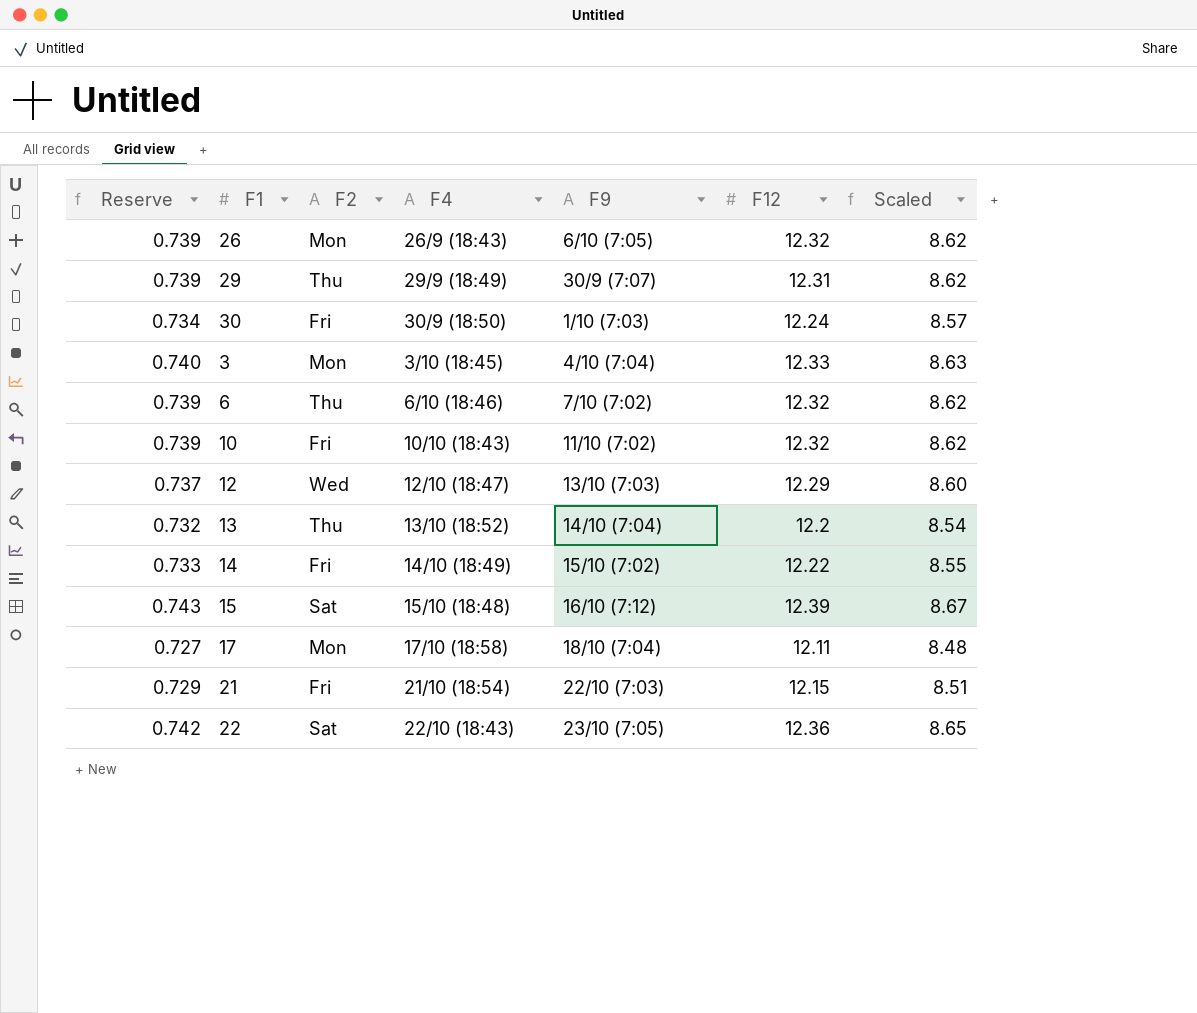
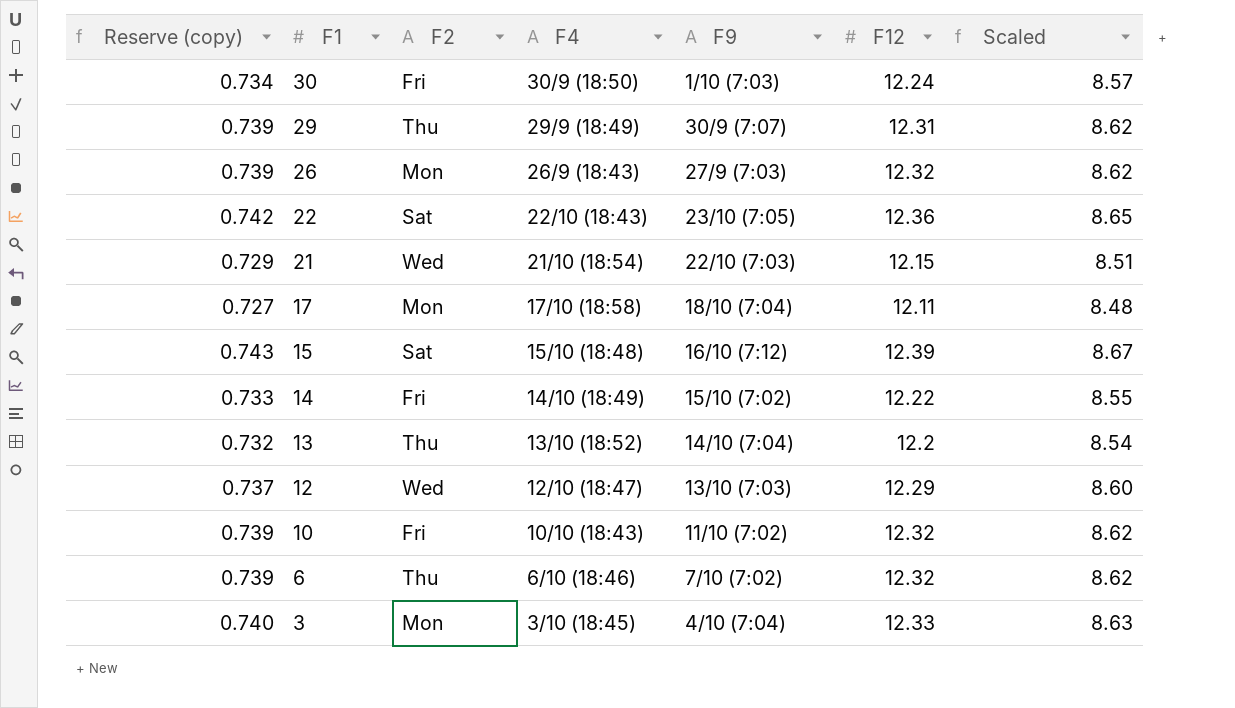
row order: none -> F1 descending
column name: Reserve -> Reserve (copy)
26 | F9: 6/10 (7:05) -> 27/9 (7:03)
21 | F2: Fri -> Wed

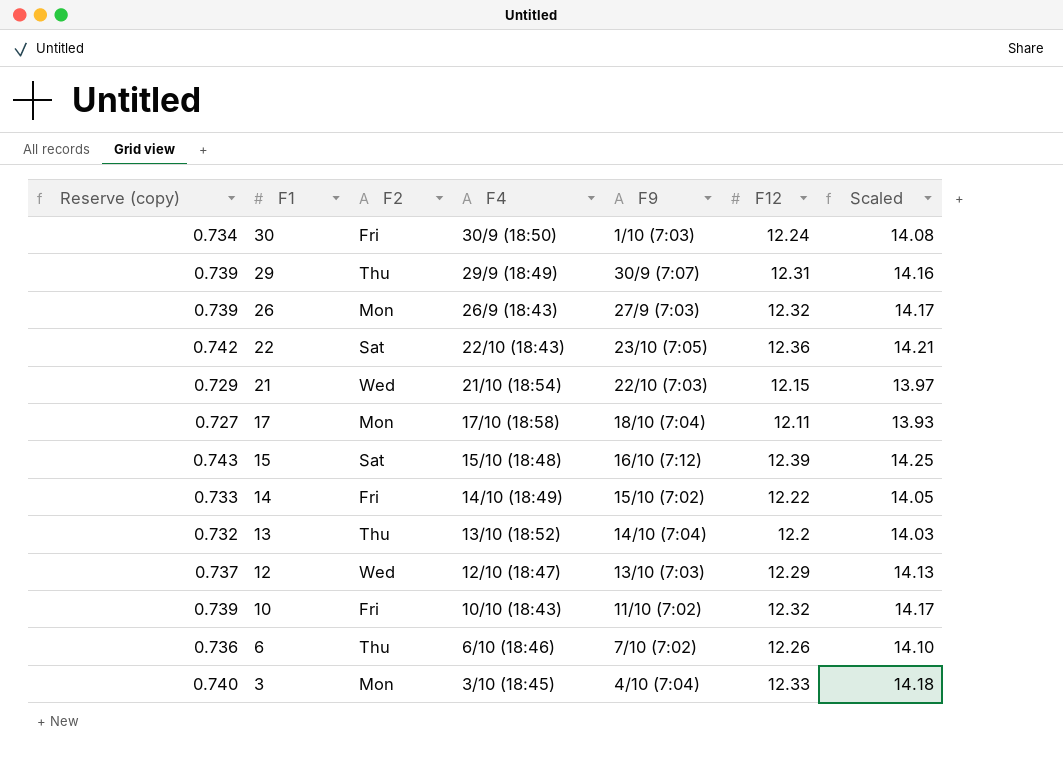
column Scaled | formula: [F12] * 0.7 -> [F12] * 1.15
6 | Reserve (copy): 0.739 -> 0.736
6 | F12: 12.32 -> 12.26

